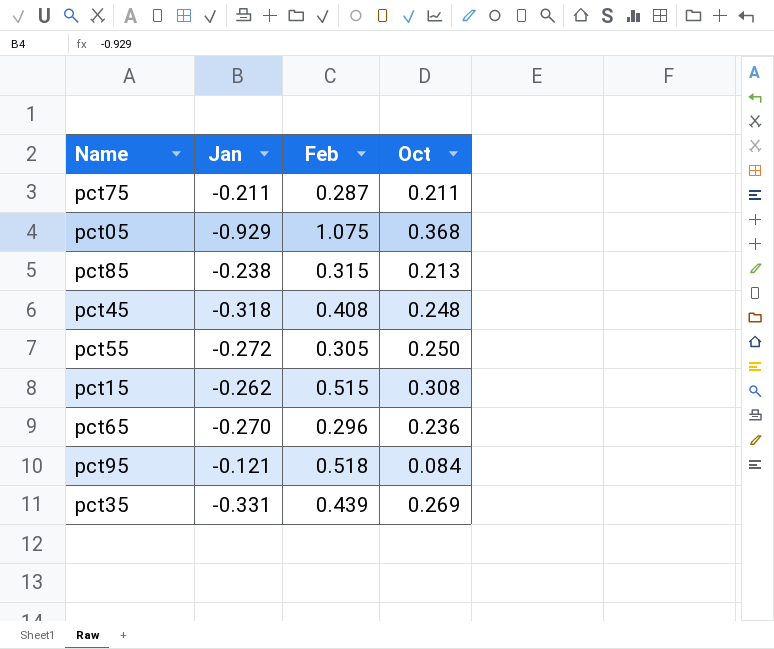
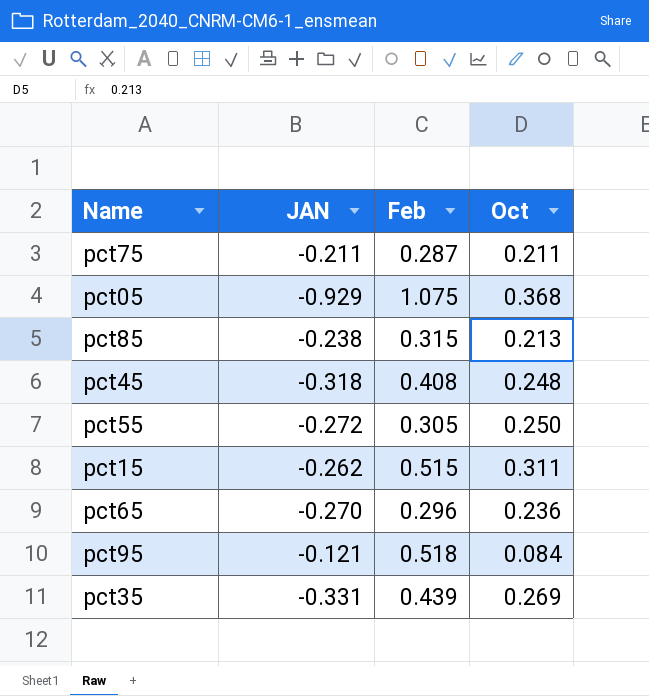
column name: Jan -> JAN
pct15 | Oct: 0.308 -> 0.311

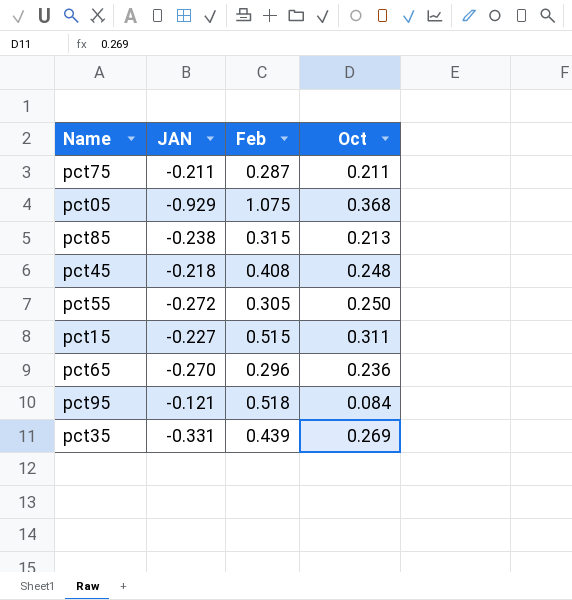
pct45 | JAN: -0.318 -> -0.218
pct15 | JAN: -0.262 -> -0.227

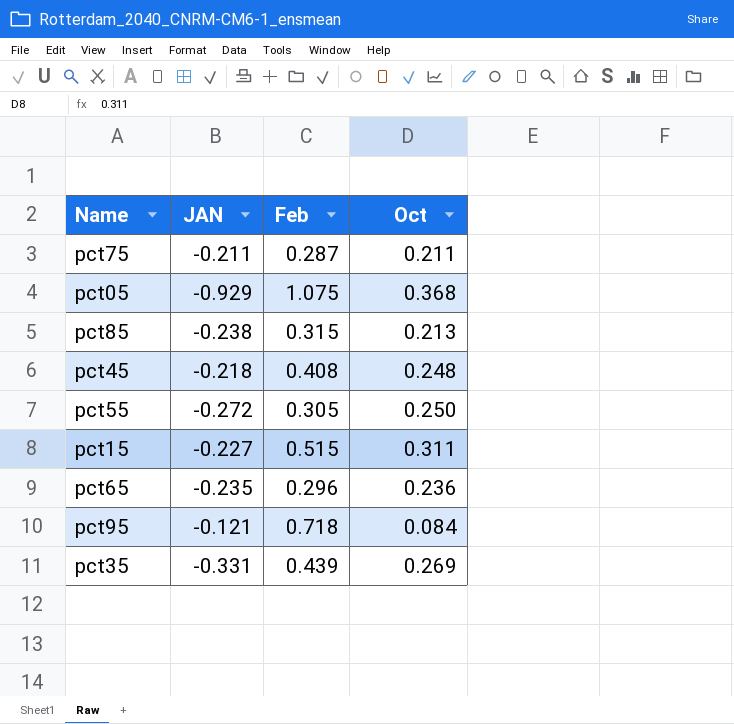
pct65 | JAN: -0.270 -> -0.235
pct95 | Feb: 0.518 -> 0.718

